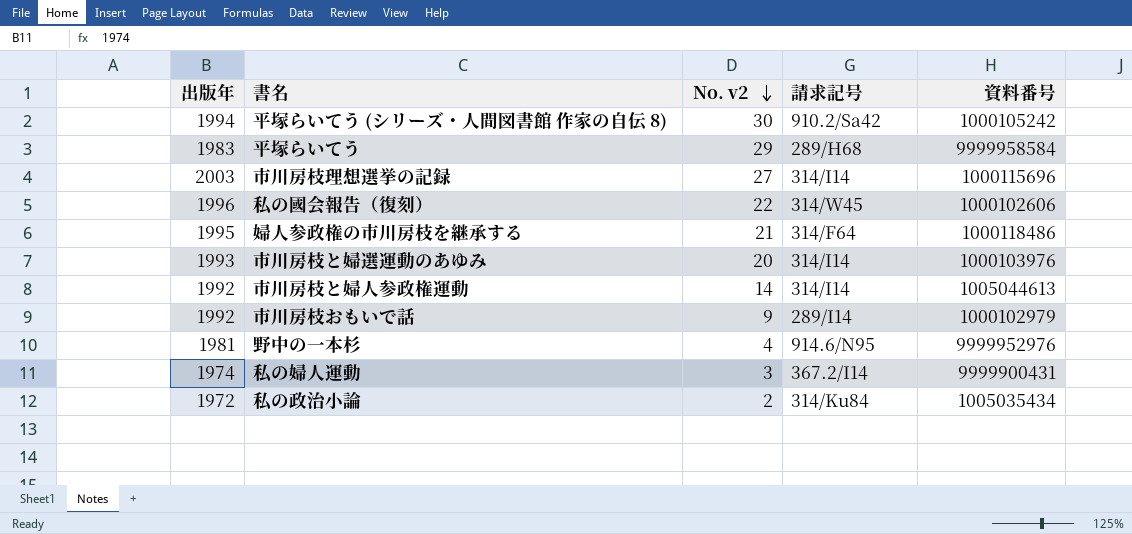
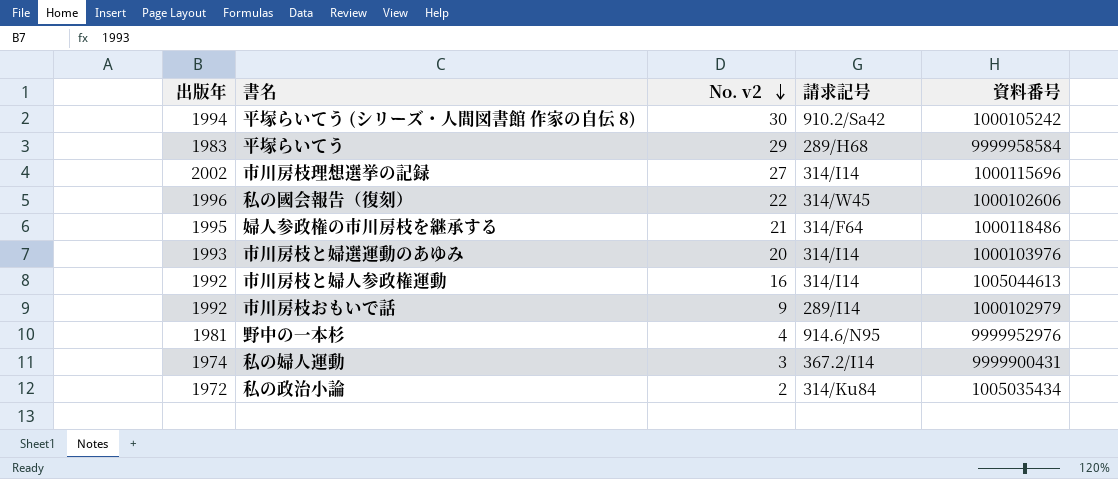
市川房枝理想選挙の記録 | 出版年: 2003 -> 2002
市川房枝と婦人参政権運動 | No. v2: 14 -> 16

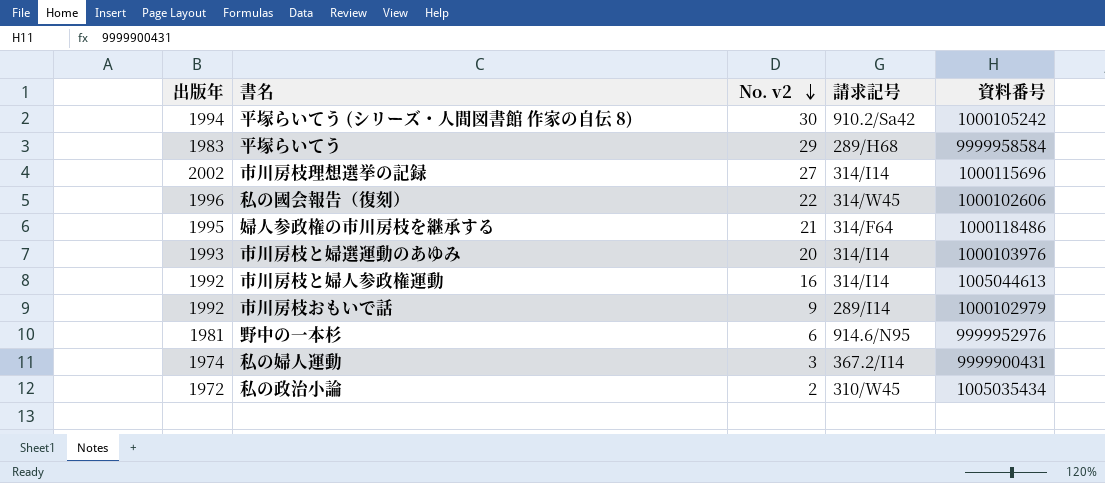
野中の一本杉 | No. v2: 4 -> 6
私の政治小論 | 請求記号: 314/Ku84 -> 310/W45

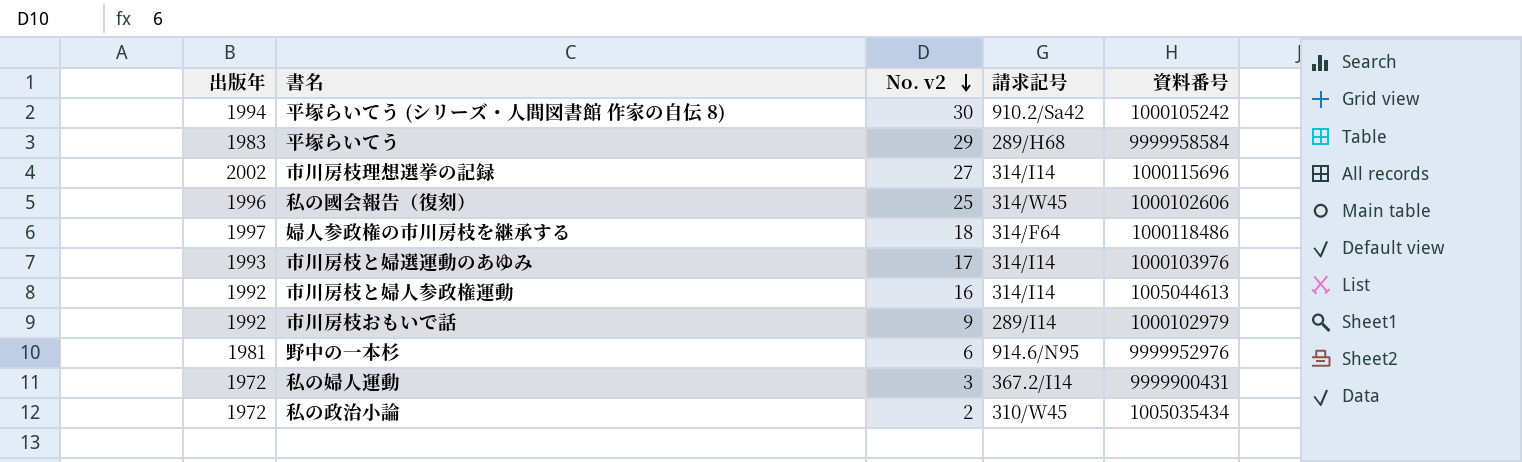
私の國会報告（復刻） | No. v2: 22 -> 25
婦人参政権の市川房枝を継承する | 出版年: 1995 -> 1997
婦人参政権の市川房枝を継承する | No. v2: 21 -> 18
市川房枝と婦選運動のあゆみ | No. v2: 20 -> 17
私の婦人運動 | 出版年: 1974 -> 1972

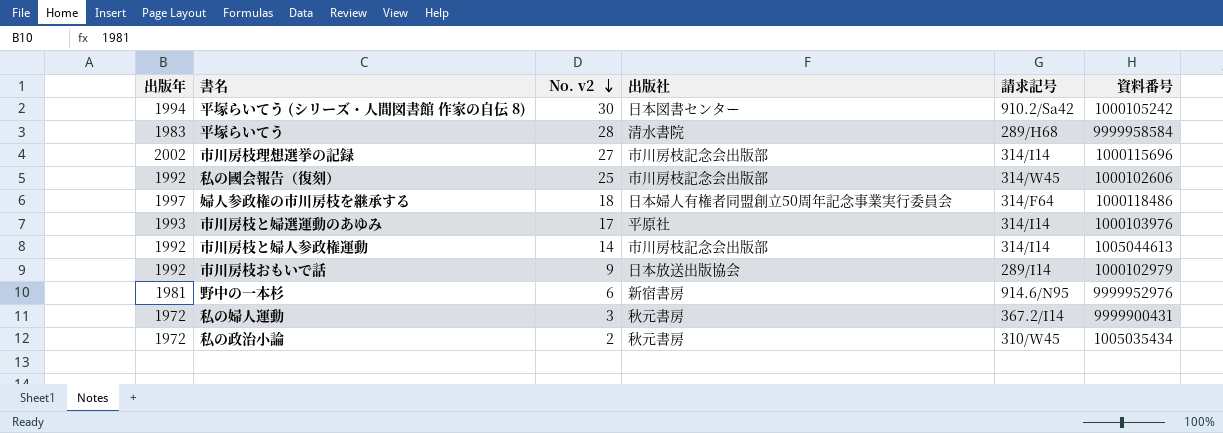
column 出版社 | position: none -> 4
平塚らいてう | No. v2: 29 -> 28
私の國会報告（復刻） | 出版年: 1996 -> 1992
市川房枝と婦人参政権運動 | No. v2: 16 -> 14

